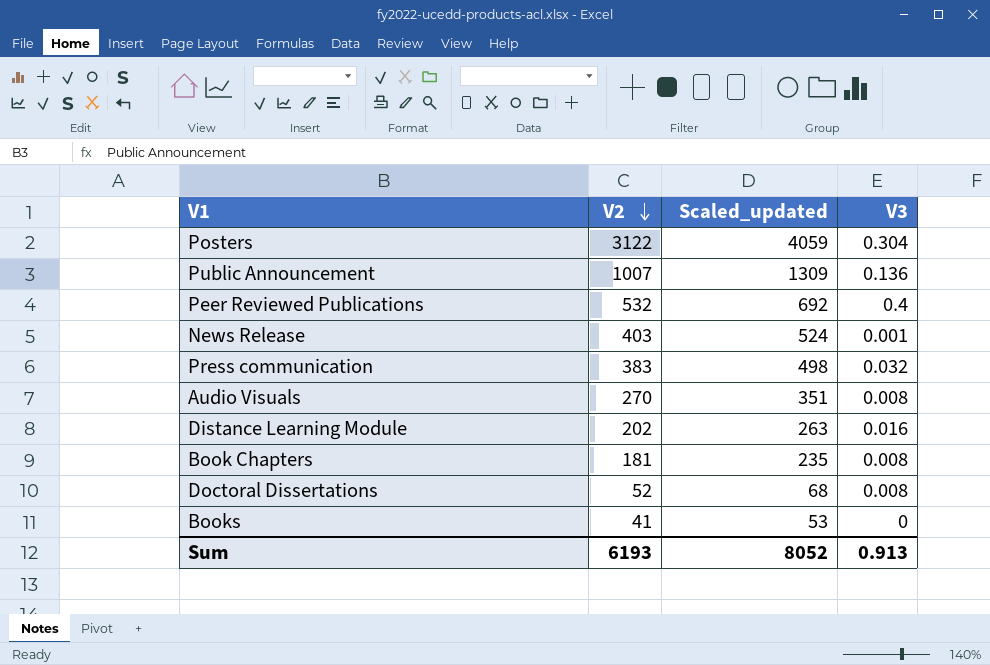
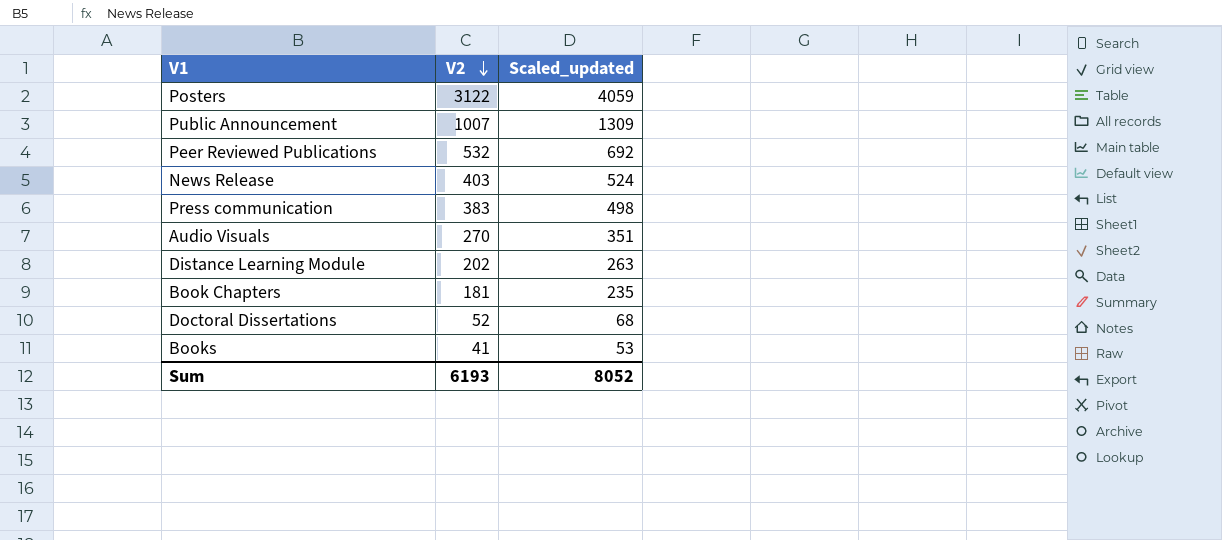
column V3 | position: 4 -> none

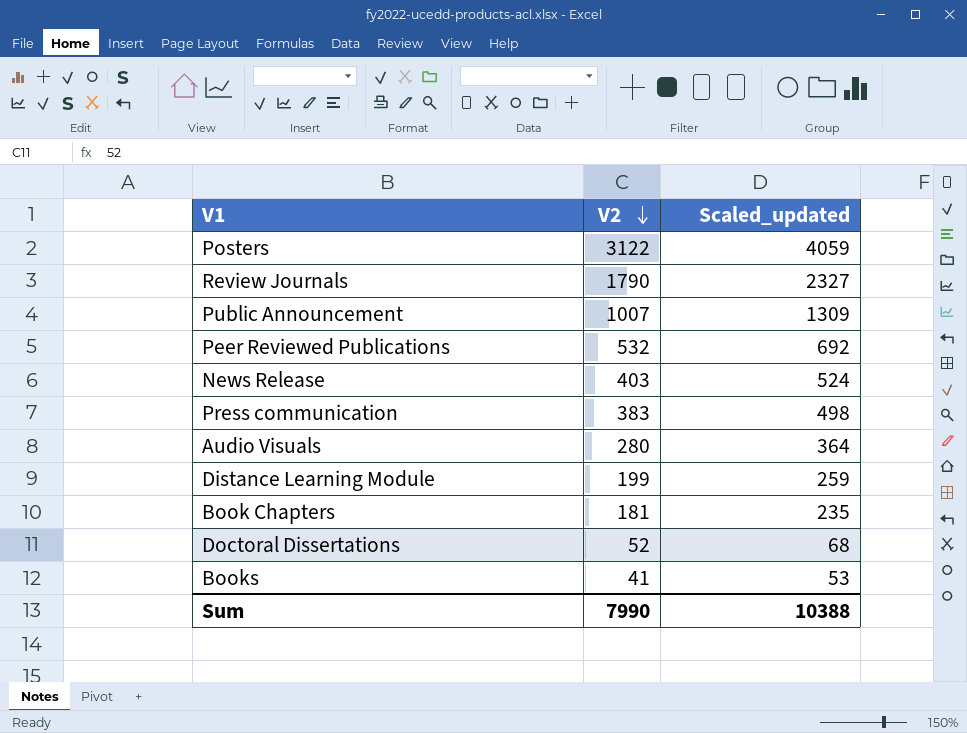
row Review Journals: none -> 1790 | 2327
Audio Visuals | V2: 270 -> 280
Audio Visuals | Scaled_updated: 351 -> 364
Distance Learning Module | V2: 202 -> 199
Distance Learning Module | Scaled_updated: 263 -> 259
Sum | V2: 6193 -> 7990
Sum | Scaled_updated: 8052 -> 10388

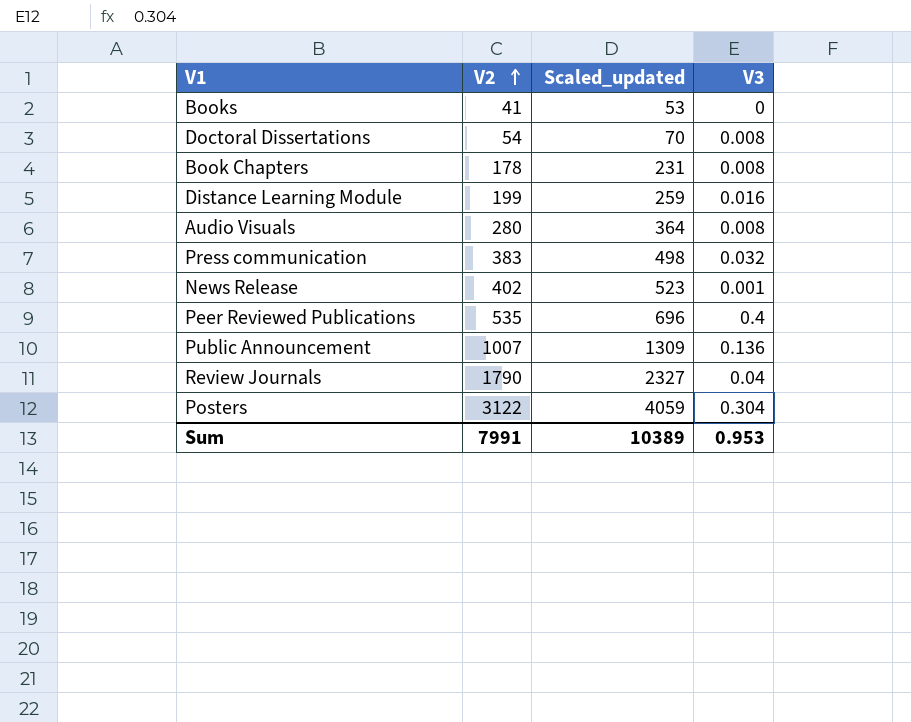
row order: V2 descending -> V2 ascending
column V3 | position: none -> 4
Doctoral Dissertations | V2: 52 -> 54
Doctoral Dissertations | Scaled_updated: 68 -> 70
Book Chapters | V2: 181 -> 178
Book Chapters | Scaled_updated: 235 -> 231
News Release | V2: 403 -> 402
News Release | Scaled_updated: 524 -> 523
Peer Reviewed Publications | V2: 532 -> 535
Peer Reviewed Publications | Scaled_updated: 692 -> 696
Sum | V2: 7990 -> 7991
Sum | Scaled_updated: 10388 -> 10389

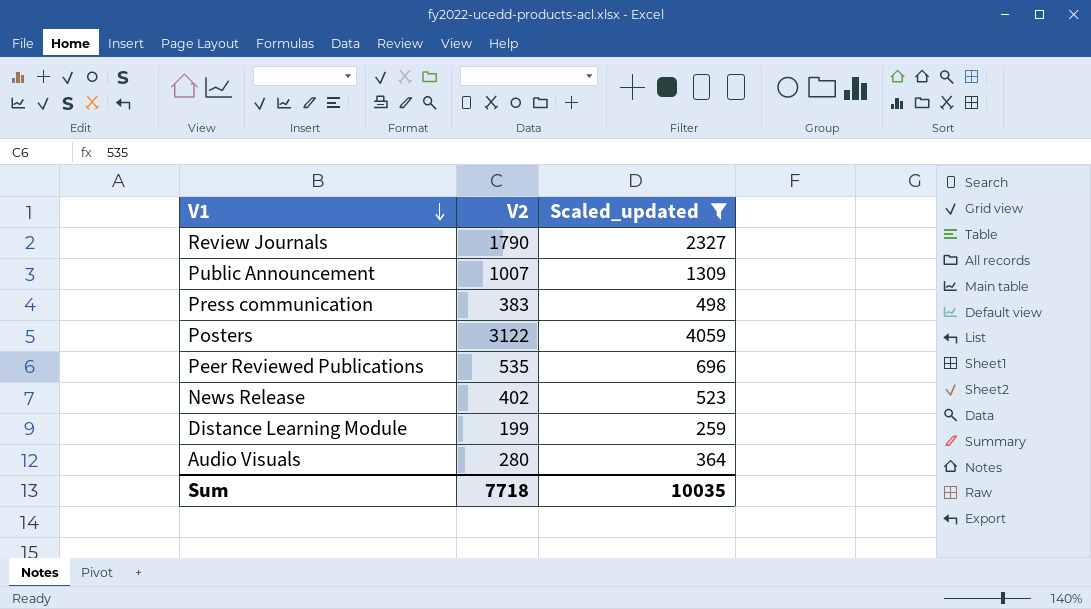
filter: none -> Scaled_updated >= 259
row order: V2 ascending -> V1 descending
column V3 | position: 4 -> none
Sum | V2: 7991 -> 7718
Sum | Scaled_updated: 10389 -> 10035

